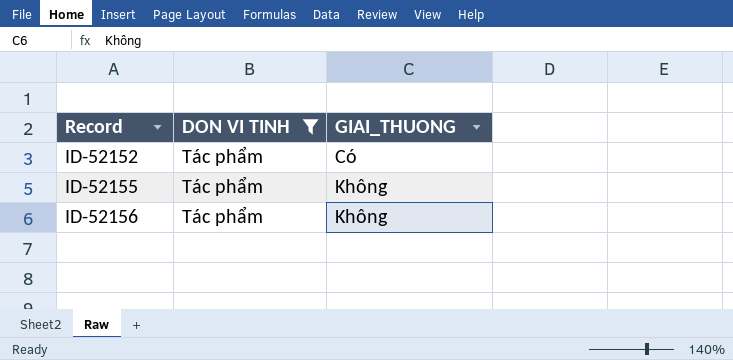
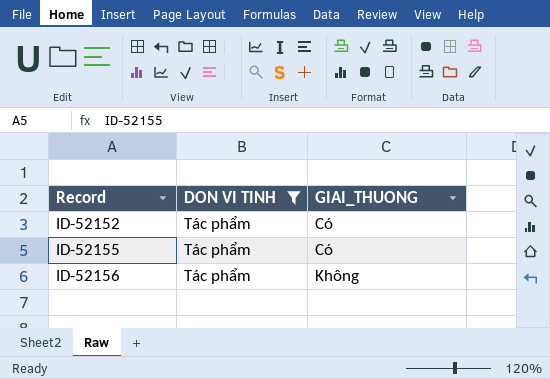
ID-52155 | GIAI_THUONG: Không -> Có

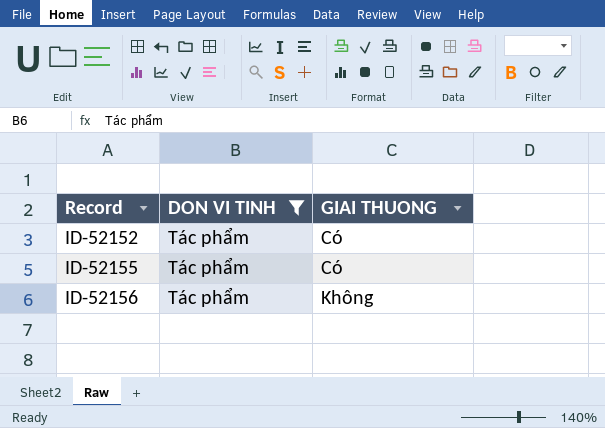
column name: GIAI_THUONG -> GIAI THUONG

